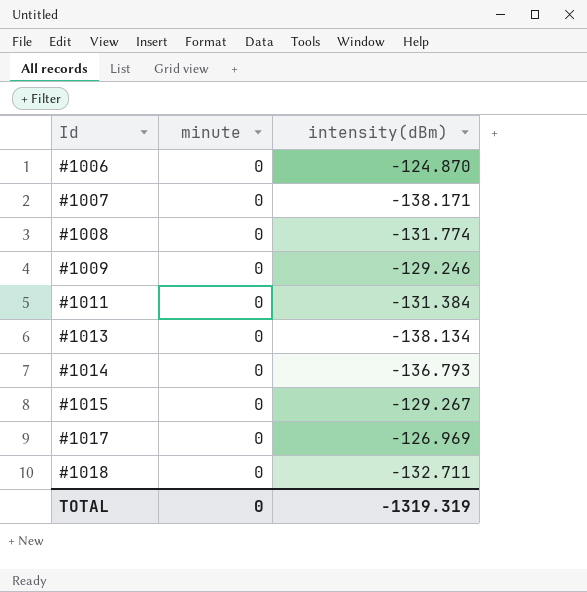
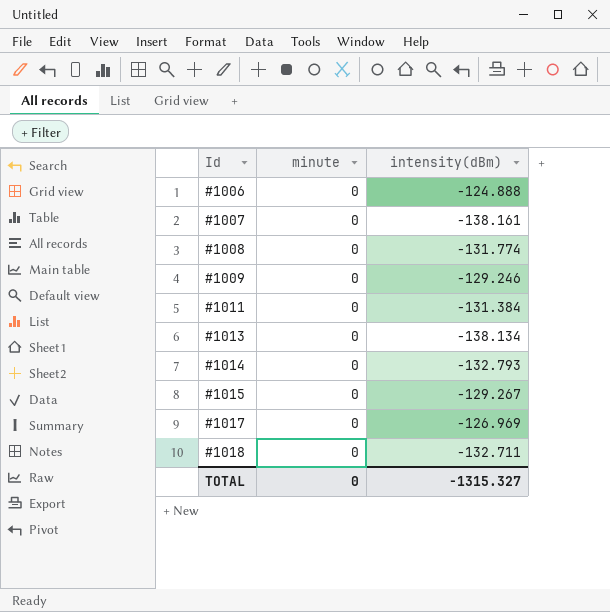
#1006 | intensity(dBm): -124.870 -> -124.888
#1007 | intensity(dBm): -138.171 -> -138.161
#1014 | intensity(dBm): -136.793 -> -132.793
TOTAL | intensity(dBm): -1319.319 -> -1315.327

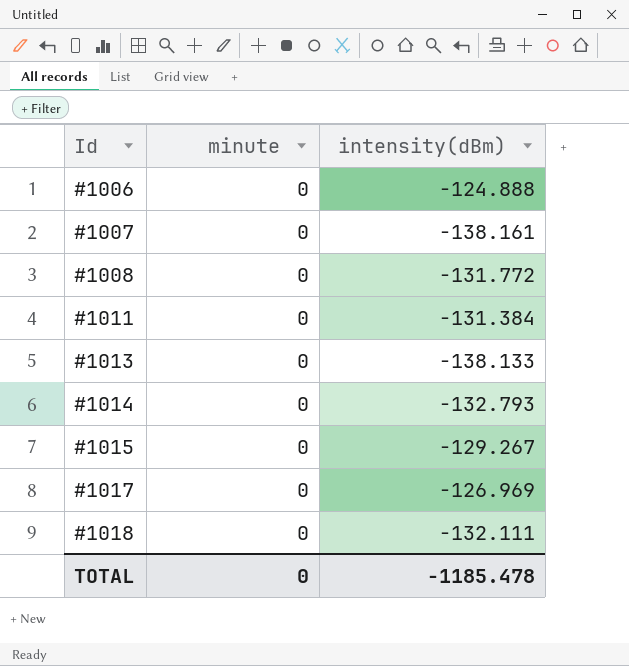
row #1009: 0 | -129.246 -> none
#1008 | intensity(dBm): -131.774 -> -131.772
#1013 | intensity(dBm): -138.134 -> -138.133
#1018 | intensity(dBm): -132.711 -> -132.111
TOTAL | intensity(dBm): -1315.327 -> -1185.478

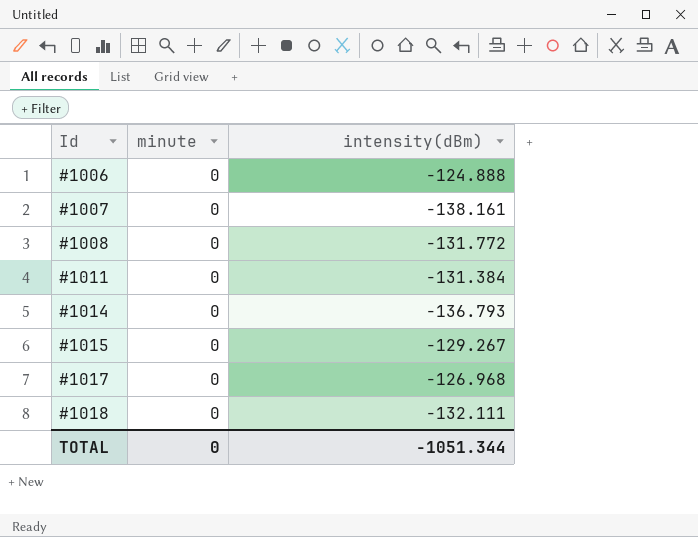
row #1013: 0 | -138.133 -> none
#1014 | intensity(dBm): -132.793 -> -136.793
#1017 | intensity(dBm): -126.969 -> -126.968
TOTAL | intensity(dBm): -1185.478 -> -1051.344

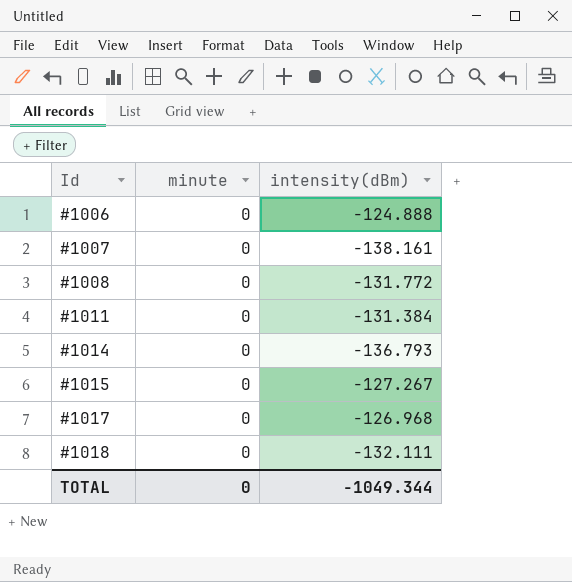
#1015 | intensity(dBm): -129.267 -> -127.267
TOTAL | intensity(dBm): -1051.344 -> -1049.344

